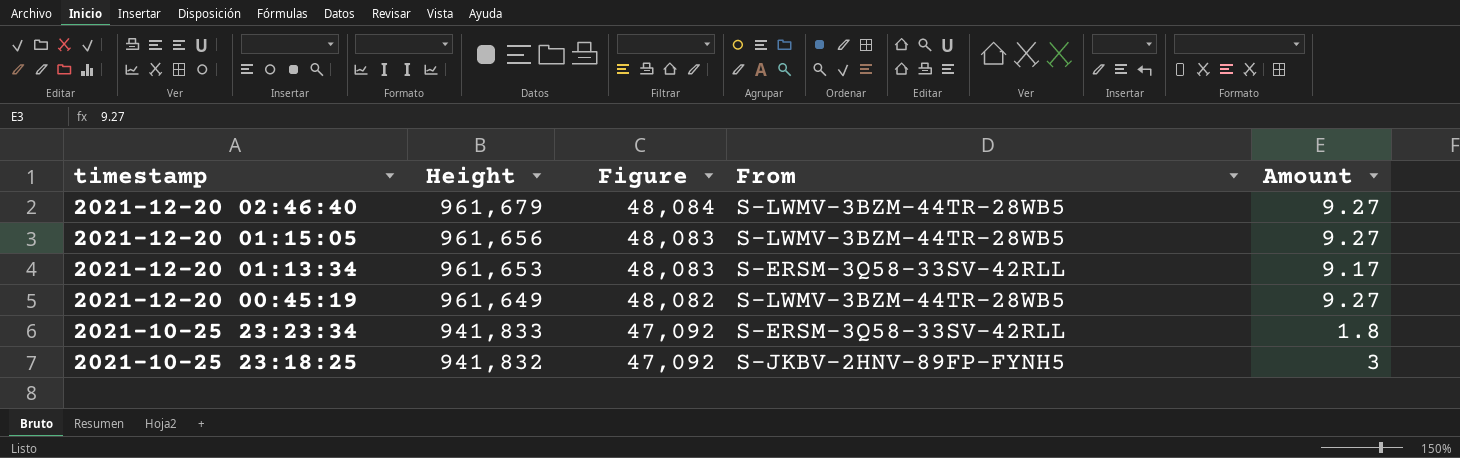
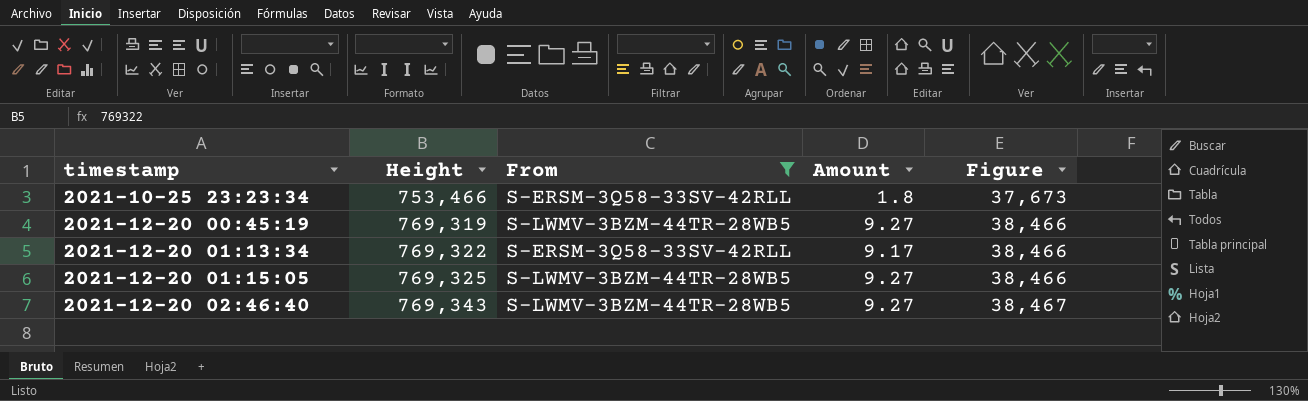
filter: none -> From != S-JKBV-2HNV-89FP-FYNH5
row order: timestamp descending -> timestamp ascending
column Figure | position: 3 -> 5
2021-10-25 23:23:34 | Height: 941,833 -> 753,466
2021-10-25 23:23:34 | Figure: 47,092 -> 37,673
2021-12-20 00:45:19 | Height: 961,649 -> 769,319
2021-12-20 00:45:19 | Figure: 48,082 -> 38,466
2021-12-20 01:13:34 | Height: 961,653 -> 769,322
2021-12-20 01:13:34 | Figure: 48,083 -> 38,466
2021-12-20 01:15:05 | Height: 961,656 -> 769,325
2021-12-20 01:15:05 | Figure: 48,083 -> 38,466
2021-12-20 02:46:40 | Height: 961,679 -> 769,343
2021-12-20 02:46:40 | Figure: 48,084 -> 38,467

